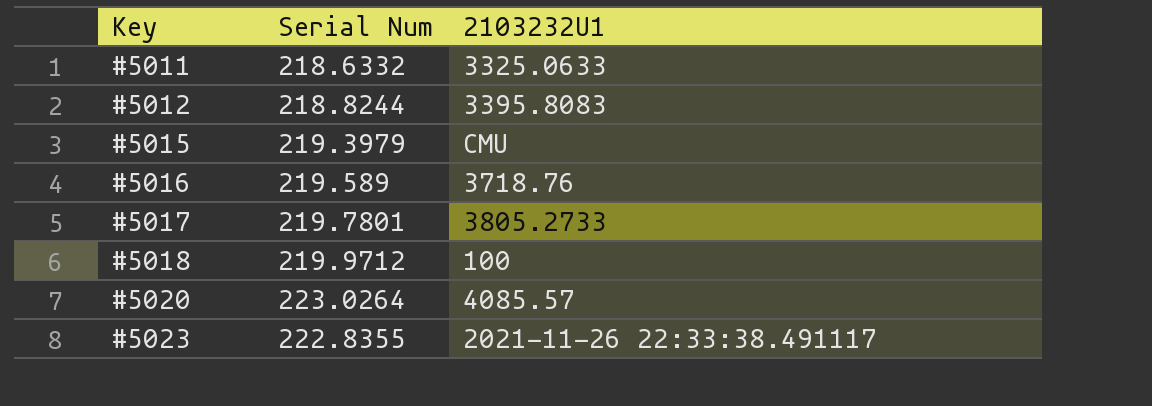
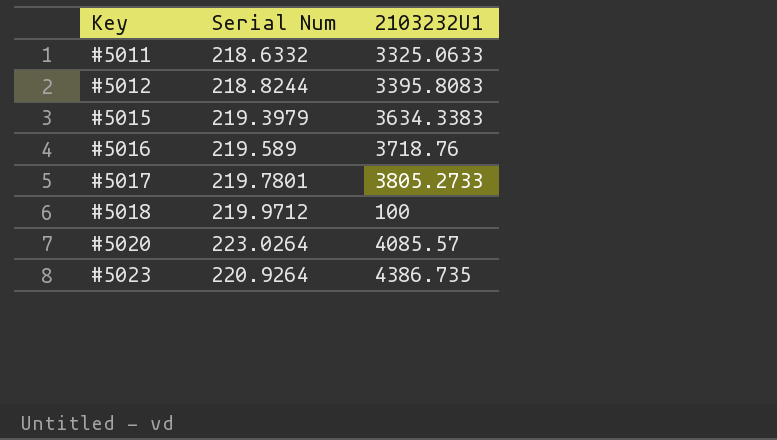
#5015 | 2103232U1: CMU -> 3634.3383
#5023 | Serial Num: 222.8355 -> 220.9264
#5023 | 2103232U1: 2021-11-26 22:33:38.491117 -> 4386.735

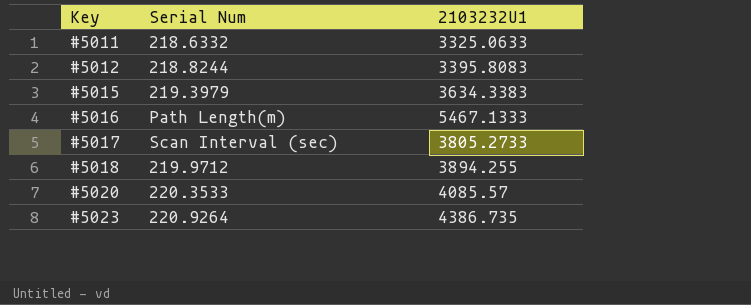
#5016 | Serial Num: 219.589 -> Path Length(m)
#5016 | 2103232U1: 3718.76 -> 5467.1333
#5017 | Serial Num: 219.7801 -> Scan Interval (sec)
#5018 | 2103232U1: 100 -> 3894.255
#5020 | Serial Num: 223.0264 -> 220.3533

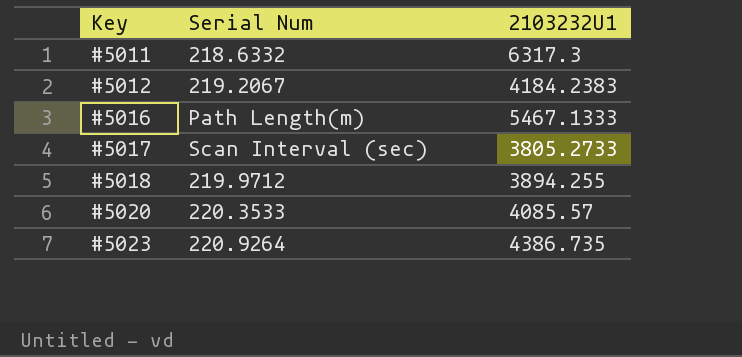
row #5015: 219.3979 | 3634.3383 -> none
#5011 | 2103232U1: 3325.0633 -> 6317.3
#5012 | Serial Num: 218.8244 -> 219.2067
#5012 | 2103232U1: 3395.8083 -> 4184.2383

